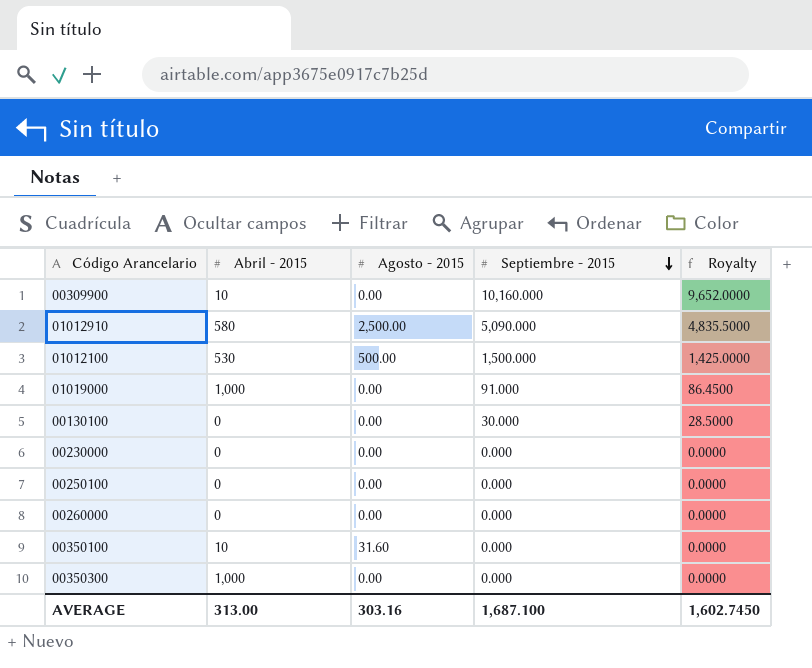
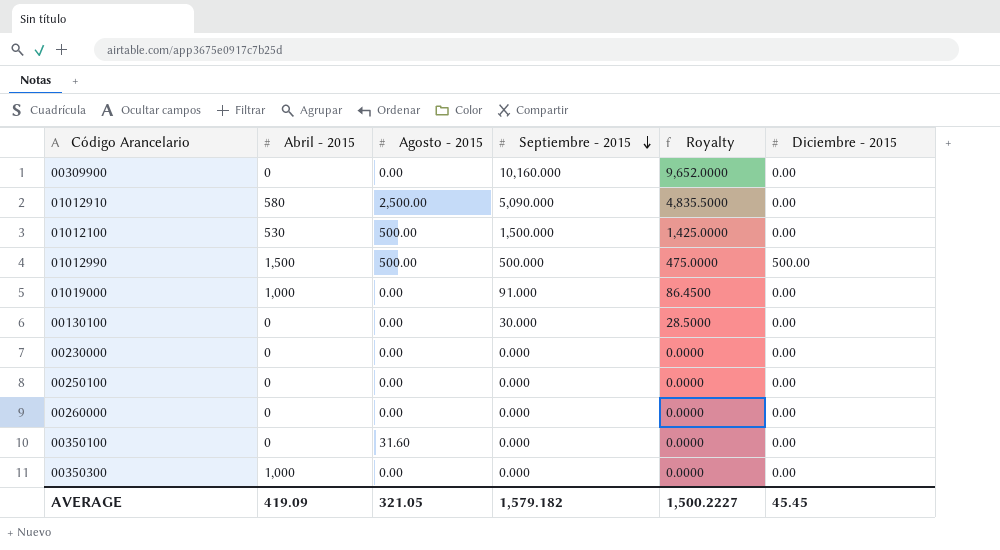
column Diciembre - 2015 | position: none -> 6
00309900 | Abril - 2015: 10 -> 0
row 01012990: none -> 1,500 | 500.00 | 500.000 | 475.0000 | 500.00
00350100 | Abril - 2015: 10 -> 0
AVERAGE | Abril - 2015: 313.00 -> 419.09
AVERAGE | Agosto - 2015: 303.16 -> 321.05
AVERAGE | Septiembre - 2015: 1,687.100 -> 1,579.182
AVERAGE | Royalty: 1,602.7450 -> 1,500.2227

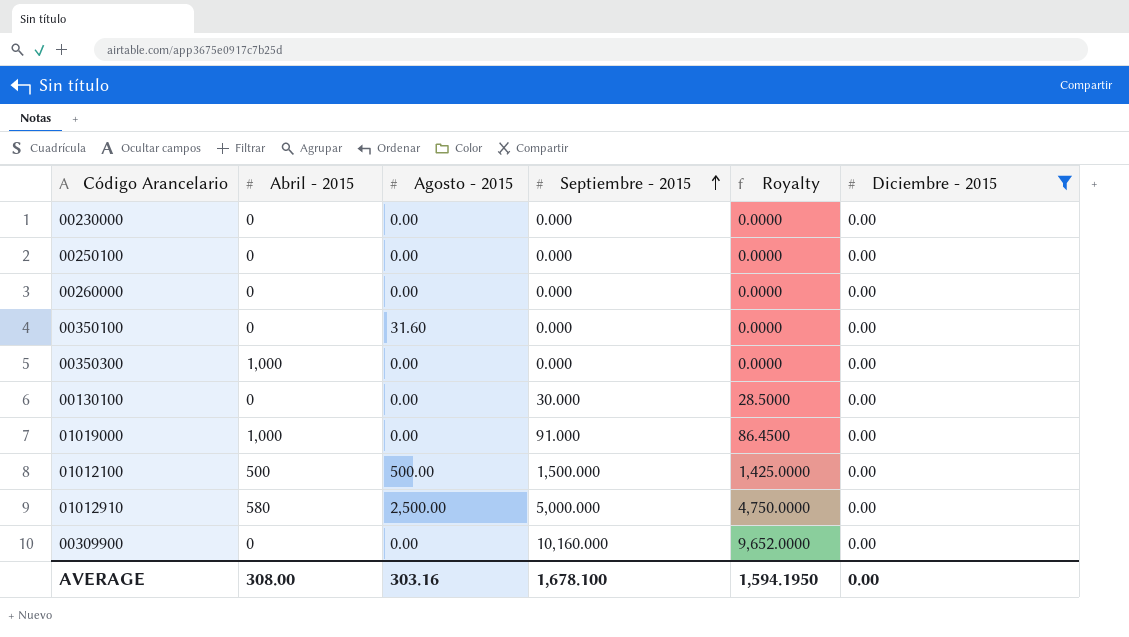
filter: none -> Diciembre - 2015 = 0.00
row order: Septiembre - 2015 descending -> Septiembre - 2015 ascending
01012100 | Abril - 2015: 530 -> 500
01012910 | Septiembre - 2015: 5,090.000 -> 5,000.000
01012910 | Royalty: 4,835.5000 -> 4,750.0000
AVERAGE | Abril - 2015: 419.09 -> 308.00
AVERAGE | Agosto - 2015: 321.05 -> 303.16
AVERAGE | Septiembre - 2015: 1,579.182 -> 1,678.100
AVERAGE | Royalty: 1,500.2227 -> 1,594.1950
AVERAGE | Diciembre - 2015: 45.45 -> 0.00

